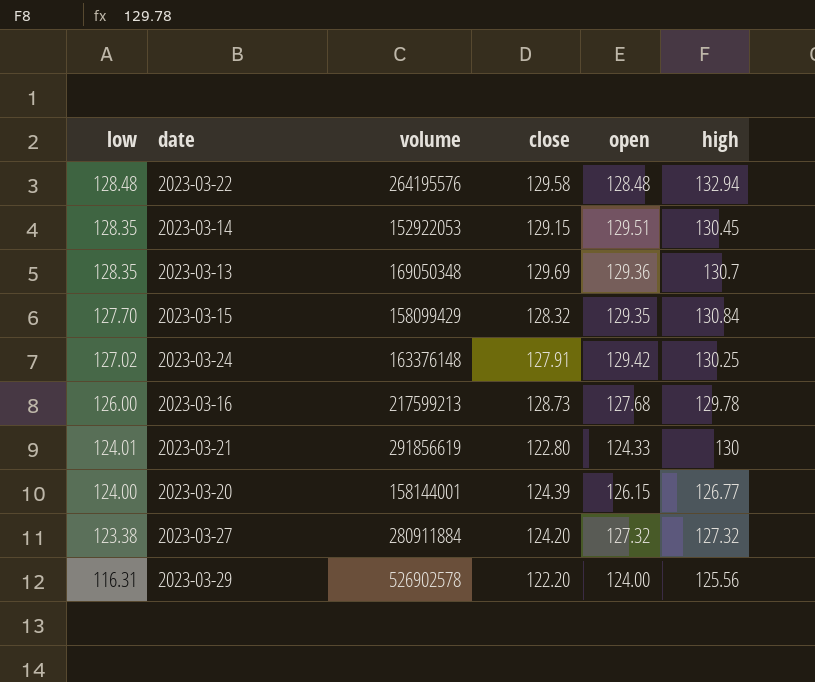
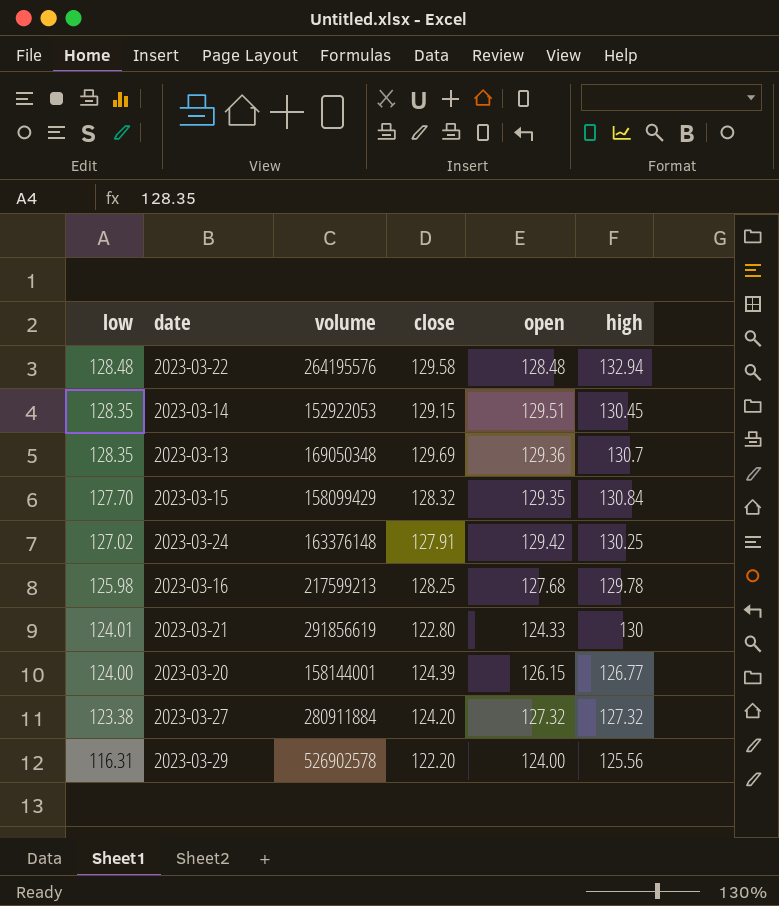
2023-03-16 | low: 126.00 -> 125.98
2023-03-16 | close: 128.73 -> 128.25

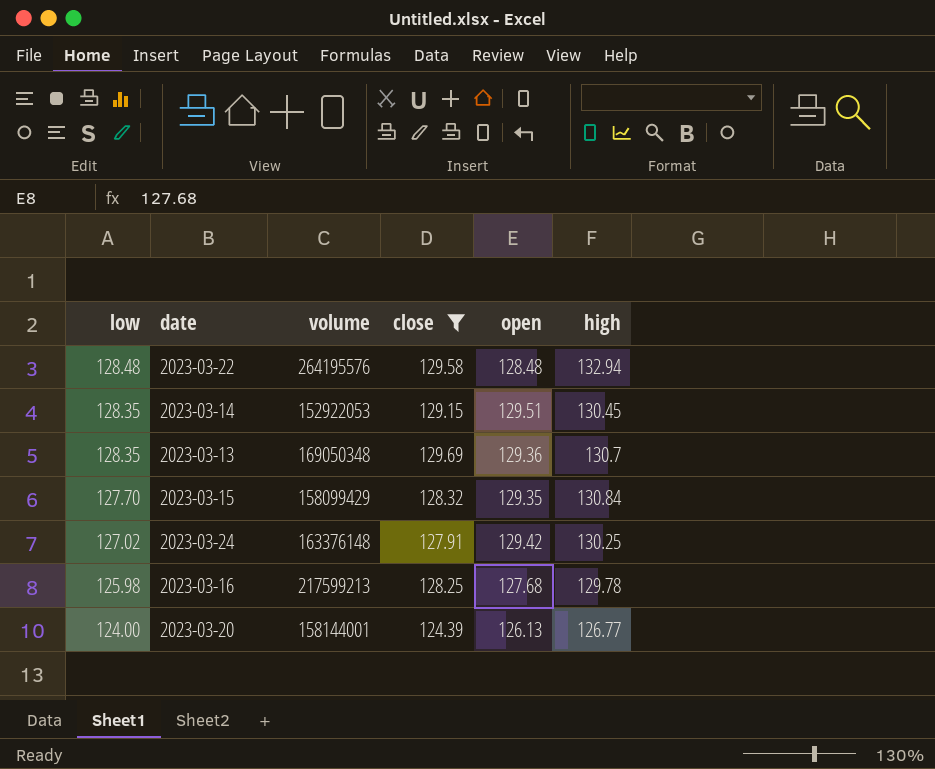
filter: none -> close >= 124.39
2023-03-20 | open: 126.15 -> 126.13

